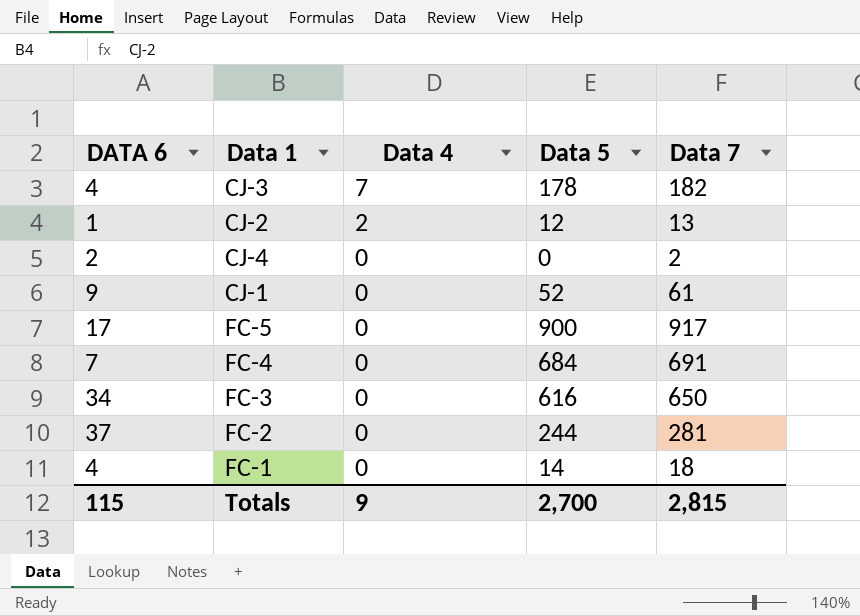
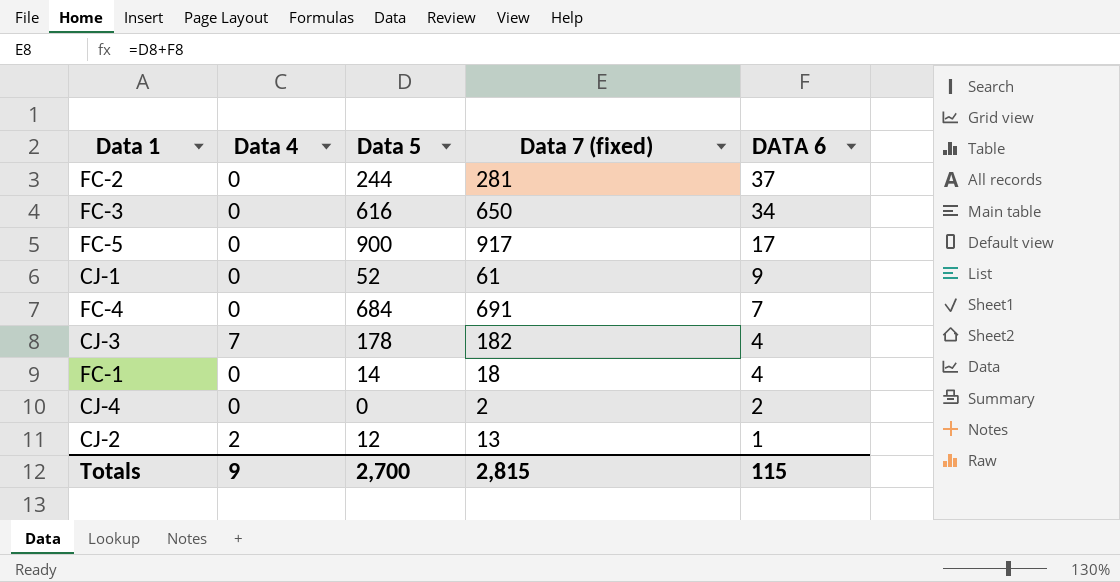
row order: Data 4 descending -> DATA 6 descending
column name: Data 7 -> Data 7 (fixed)
column DATA 6 | position: 1 -> 5

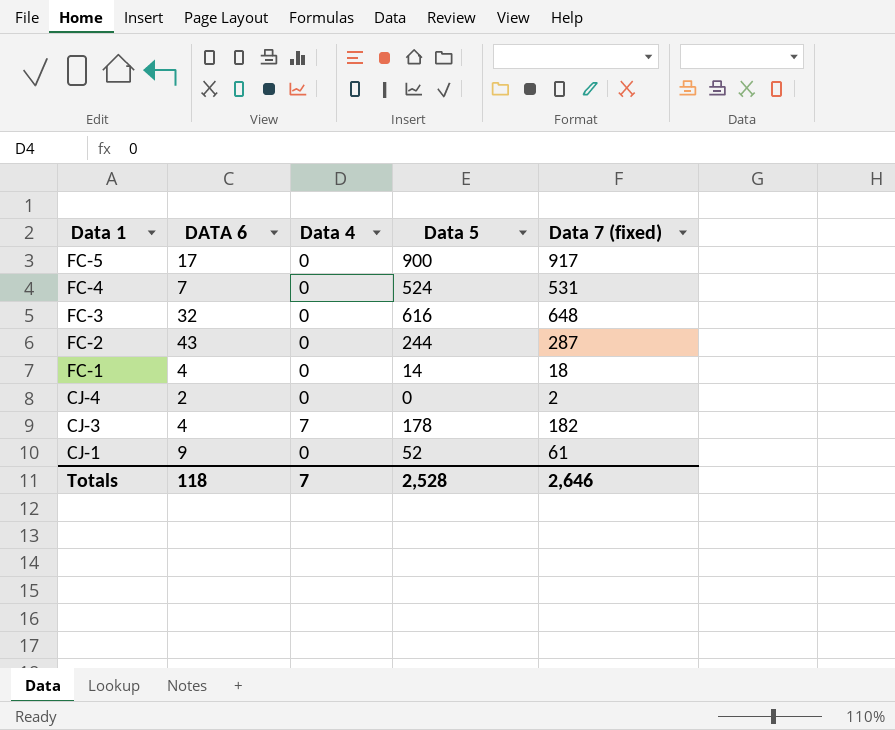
row order: DATA 6 descending -> Data 1 descending
column DATA 6 | position: 5 -> 2
row CJ-2: 2 | 12 | 13 | 1 -> none
FC-4 | Data 5: 684 -> 524
FC-4 | Data 7 (fixed): 691 -> 531
FC-3 | DATA 6: 34 -> 32
FC-3 | Data 7 (fixed): 650 -> 648
FC-2 | DATA 6: 37 -> 43
FC-2 | Data 7 (fixed): 281 -> 287
Totals | DATA 6: 115 -> 118
Totals | Data 4: 9 -> 7
Totals | Data 5: 2,700 -> 2,528
Totals | Data 7 (fixed): 2,815 -> 2,646

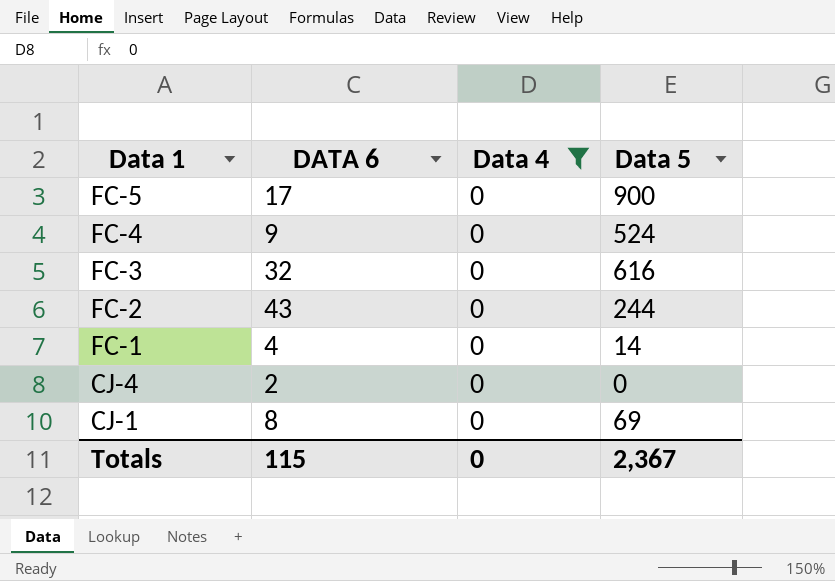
filter: none -> Data 4 = 0
column Data 7 (fixed) | formula: [DATA 6] + [Data 5] -> none
FC-4 | DATA 6: 7 -> 9
CJ-1 | DATA 6: 9 -> 8
CJ-1 | Data 5: 52 -> 69
Totals | DATA 6: 118 -> 115
Totals | Data 4: 7 -> 0
Totals | Data 5: 2,528 -> 2,367

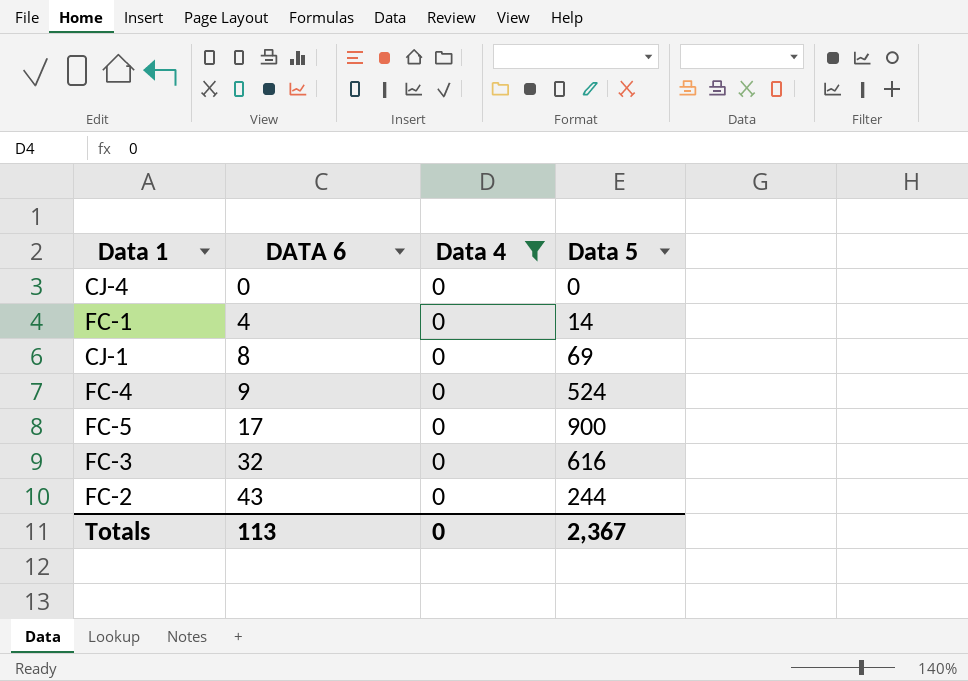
row order: Data 1 descending -> DATA 6 ascending
CJ-4 | DATA 6: 2 -> 0
Totals | DATA 6: 115 -> 113

